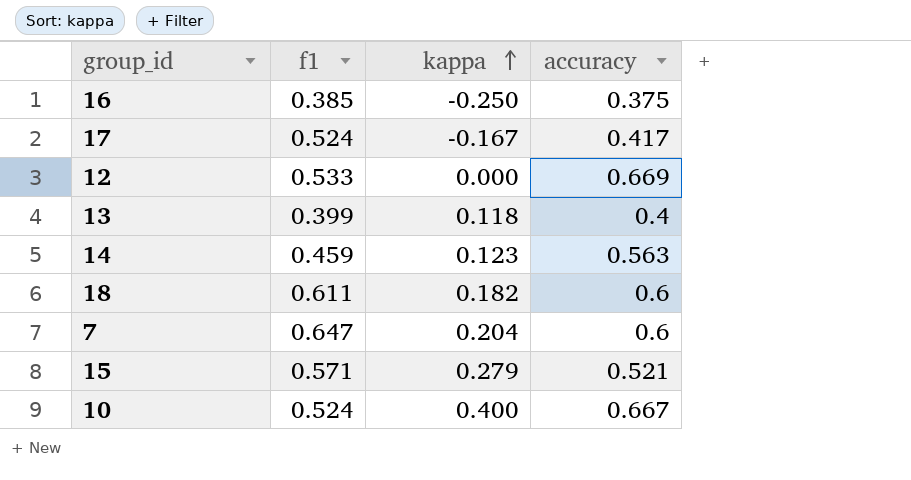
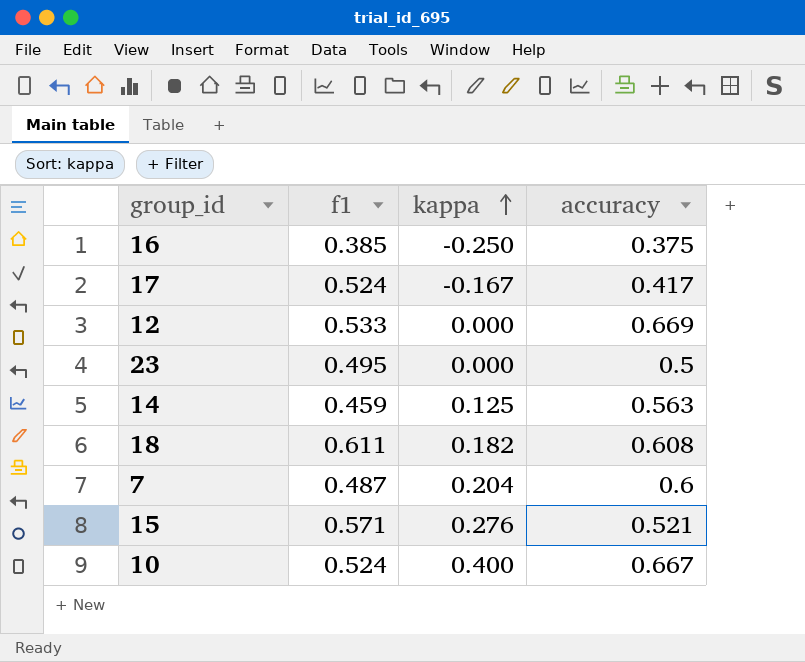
row 13: 0.399 | 0.118 | 0.4 -> none
row 23: none -> 0.495 | 0.000 | 0.5
14 | kappa: 0.123 -> 0.125
18 | accuracy: 0.6 -> 0.608
7 | f1: 0.647 -> 0.487
15 | kappa: 0.279 -> 0.276

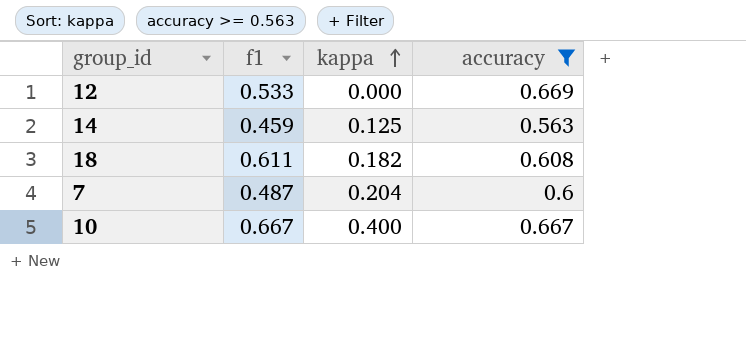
filter: none -> accuracy >= 0.563
10 | f1: 0.524 -> 0.667

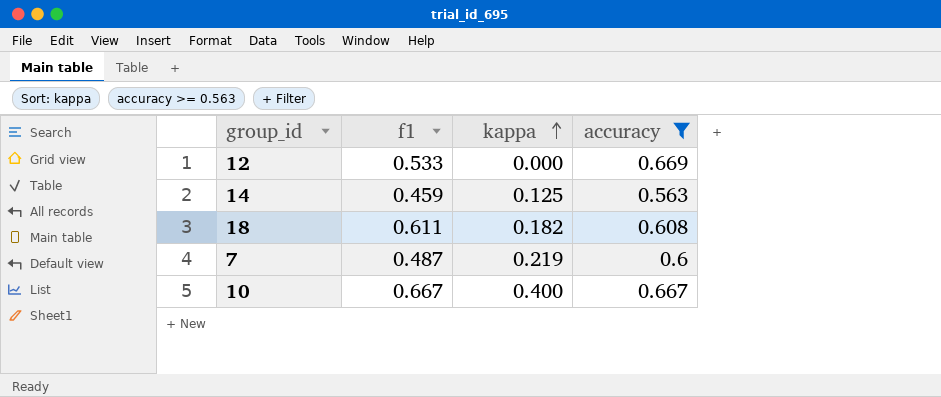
7 | kappa: 0.204 -> 0.219

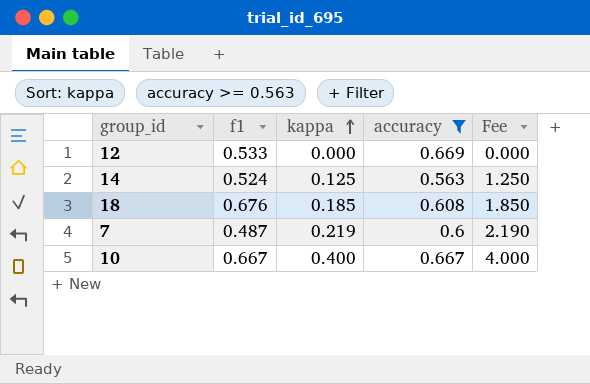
column Fee | formula: none -> [kappa] * 10
14 | f1: 0.459 -> 0.524
18 | f1: 0.611 -> 0.676
18 | kappa: 0.182 -> 0.185

